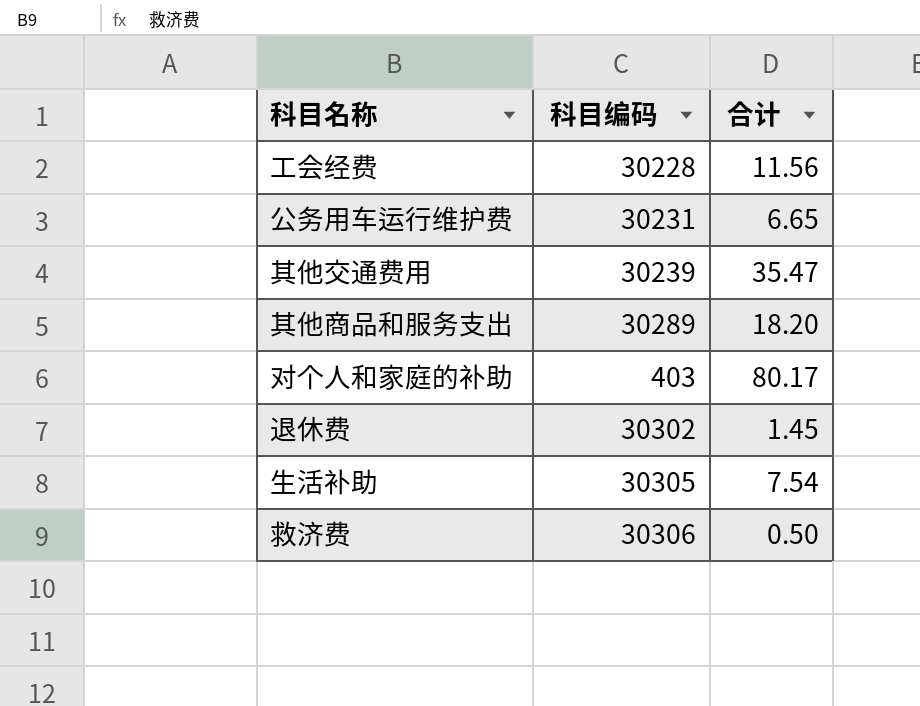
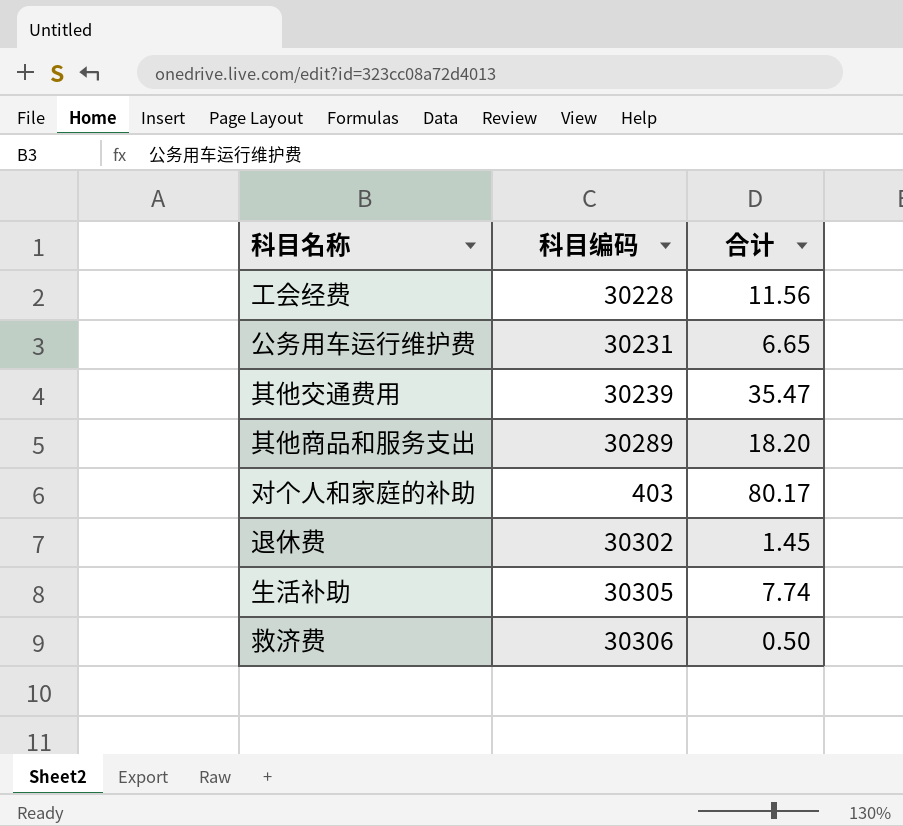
生活补助 | 合计: 7.54 -> 7.74

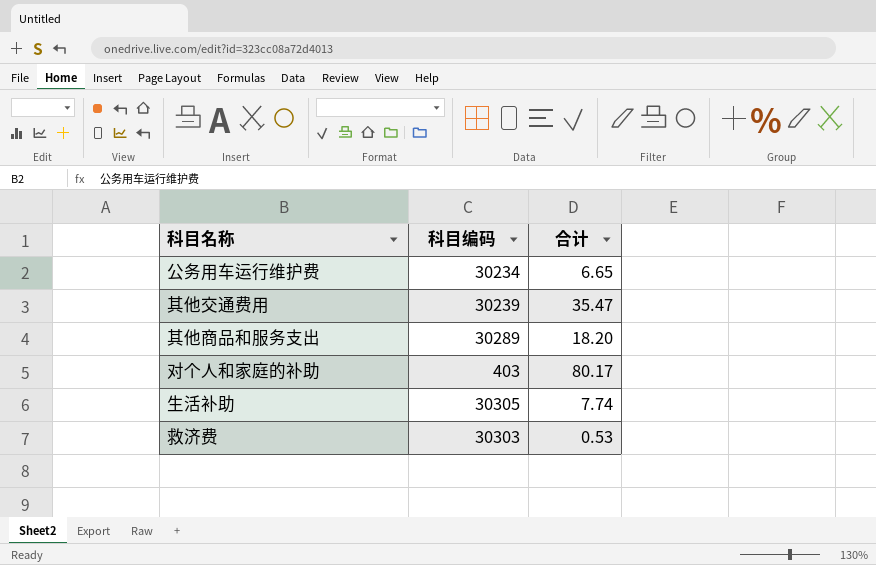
row 工会经费: 30228 | 11.56 -> none
row 退休费: 30302 | 1.45 -> none
公务用车运行维护费 | 科目编码: 30231 -> 30234
救济费 | 科目编码: 30306 -> 30303
救济费 | 合计: 0.50 -> 0.53

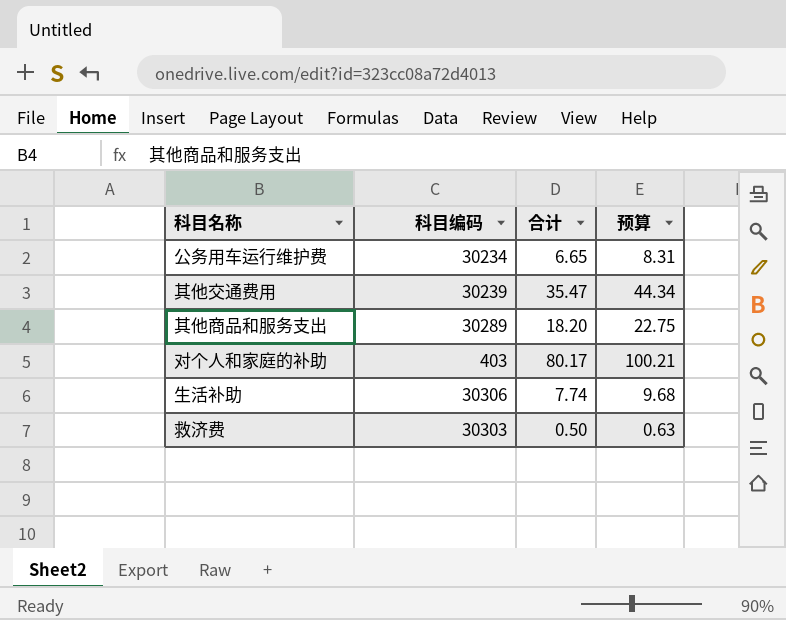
column 预算 | formula: none -> [合计] * 1.25
生活补助 | 科目编码: 30305 -> 30306
救济费 | 合计: 0.53 -> 0.50

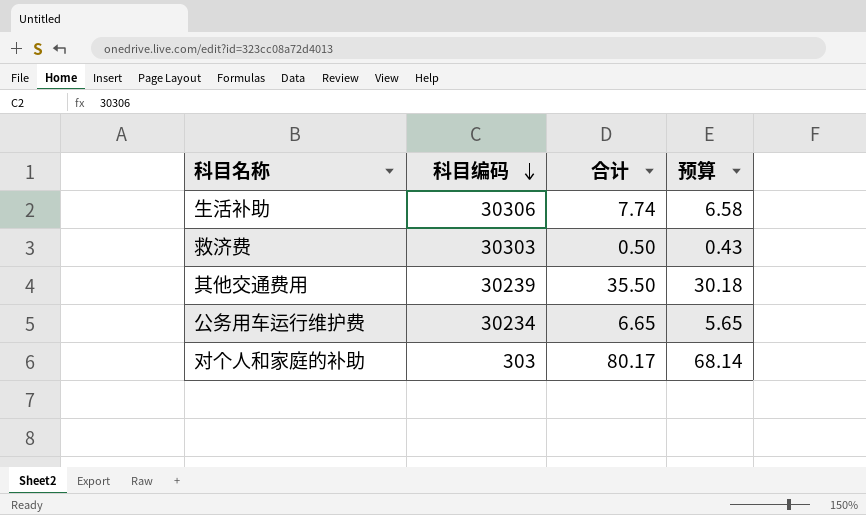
row order: none -> 科目编码 descending
column 预算 | formula: [合计] * 1.25 -> [合计] * 0.85
row 其他商品和服务支出: 30289 | 18.20 | 22.75 -> none
其他交通费用 | 合计: 35.47 -> 35.50
对个人和家庭的补助 | 科目编码: 403 -> 303

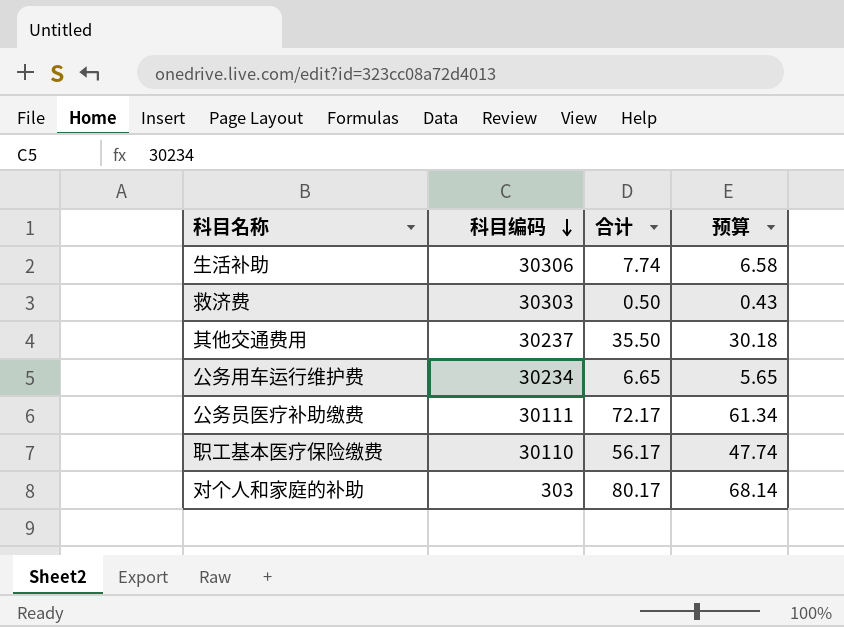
其他交通费用 | 科目编码: 30239 -> 30237
row 公务员医疗补助缴费: none -> 30111 | 72.17 | 61.34
row 职工基本医疗保险缴费: none -> 30110 | 56.17 | 47.74

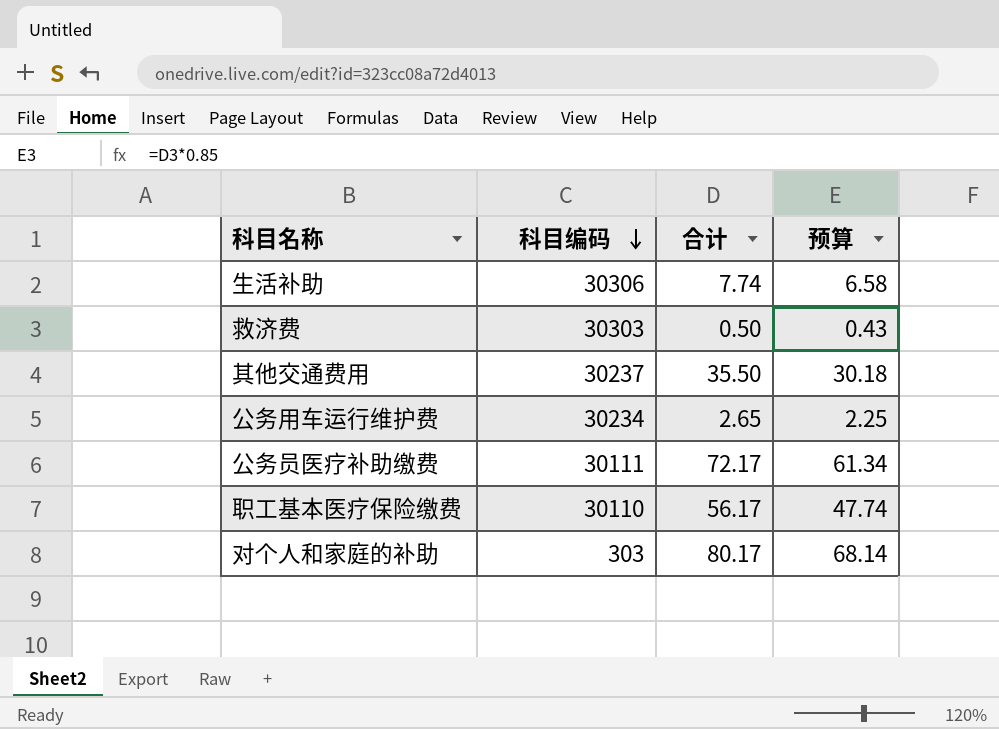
公务用车运行维护费 | 合计: 6.65 -> 2.65
公务用车运行维护费 | 预算: 5.65 -> 2.25

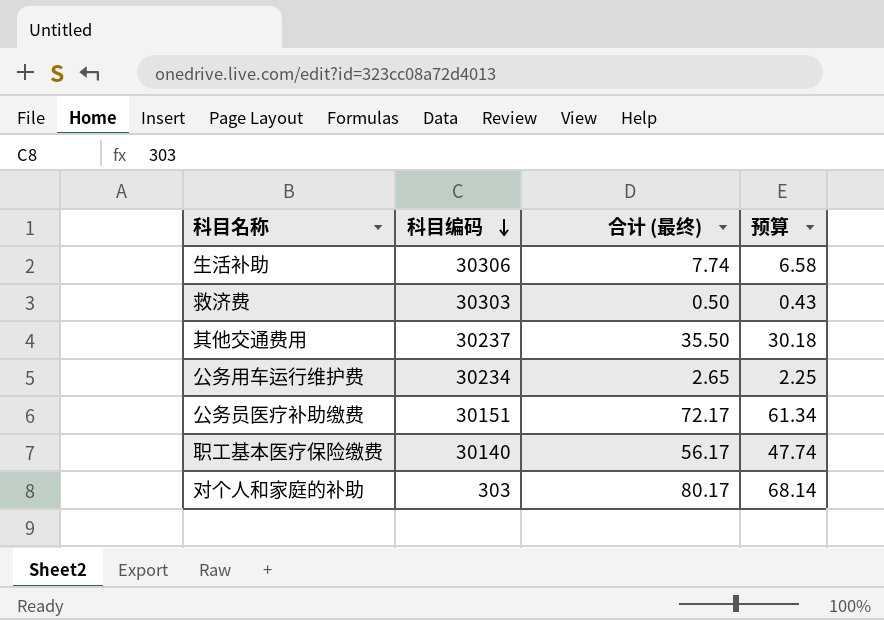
column name: 合计 -> 合计 (最终)
公务员医疗补助缴费 | 科目编码: 30111 -> 30151
职工基本医疗保险缴费 | 科目编码: 30110 -> 30140

